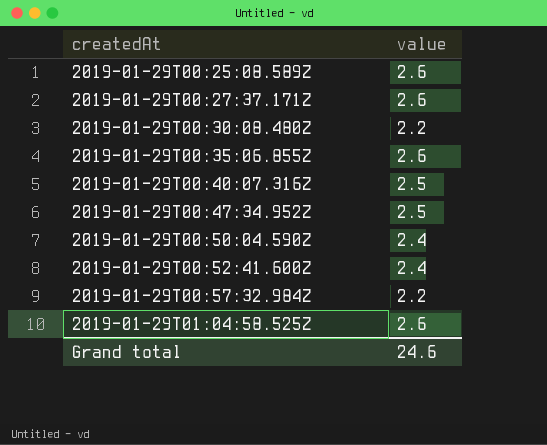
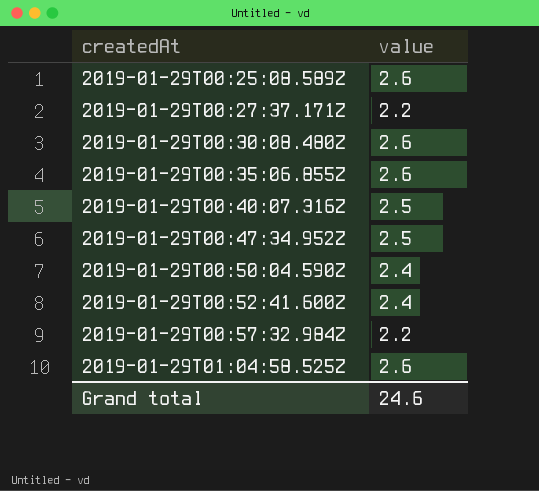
2019-01-29T00:27:37.171Z | value: 2.6 -> 2.2
2019-01-29T00:30:08.480Z | value: 2.2 -> 2.6

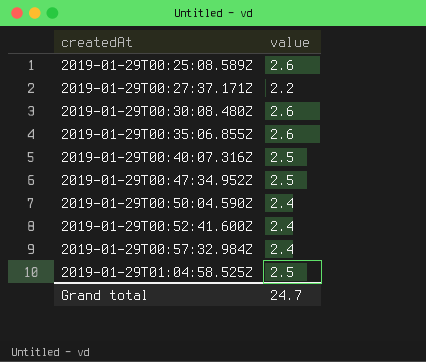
2019-01-29T00:57:32.984Z | value: 2.2 -> 2.4
2019-01-29T01:04:58.525Z | value: 2.6 -> 2.5
Grand total | value: 24.6 -> 24.7

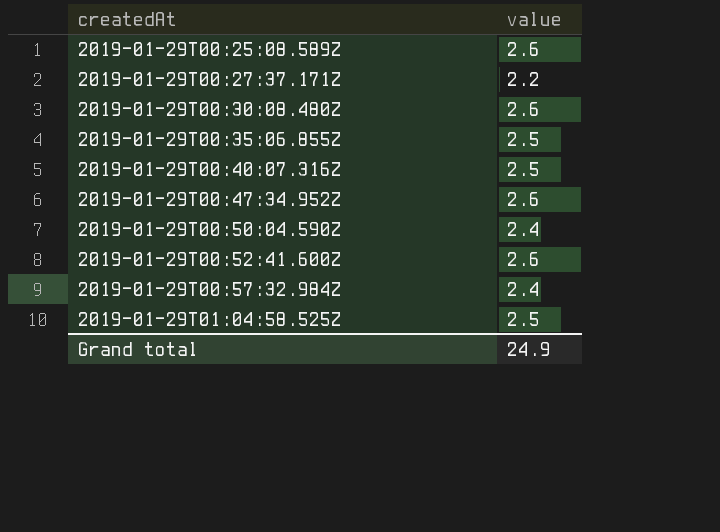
2019-01-29T00:35:06.855Z | value: 2.6 -> 2.5
2019-01-29T00:47:34.952Z | value: 2.5 -> 2.6
2019-01-29T00:52:41.600Z | value: 2.4 -> 2.6
Grand total | value: 24.7 -> 24.9

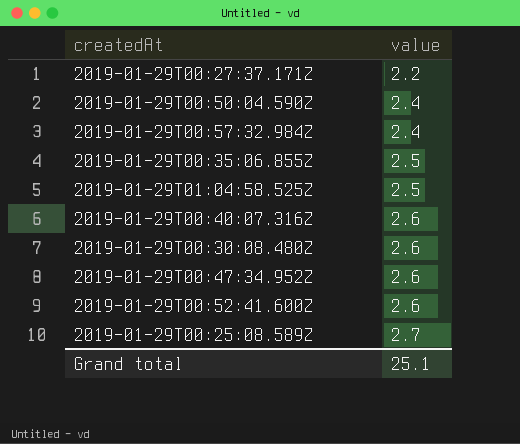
row order: createdAt ascending -> value ascending
2019-01-29T00:40:07.316Z | value: 2.5 -> 2.6
2019-01-29T00:25:08.589Z | value: 2.6 -> 2.7
Grand total | value: 24.9 -> 25.1

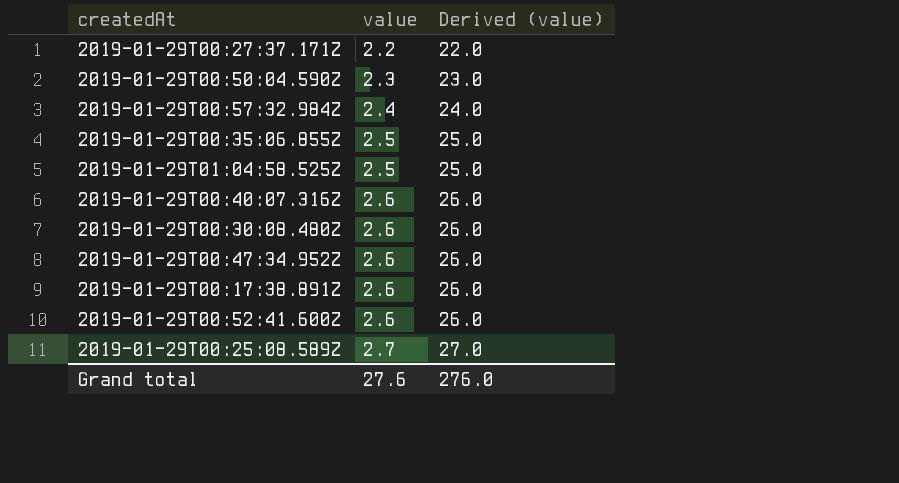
column Derived (value) | formula: none -> [value] * 10
2019-01-29T00:50:04.590Z | value: 2.4 -> 2.3
row 2019-01-29T00:17:38.891Z: none -> 2.6 | 26.0
Grand total | value: 25.1 -> 27.6

